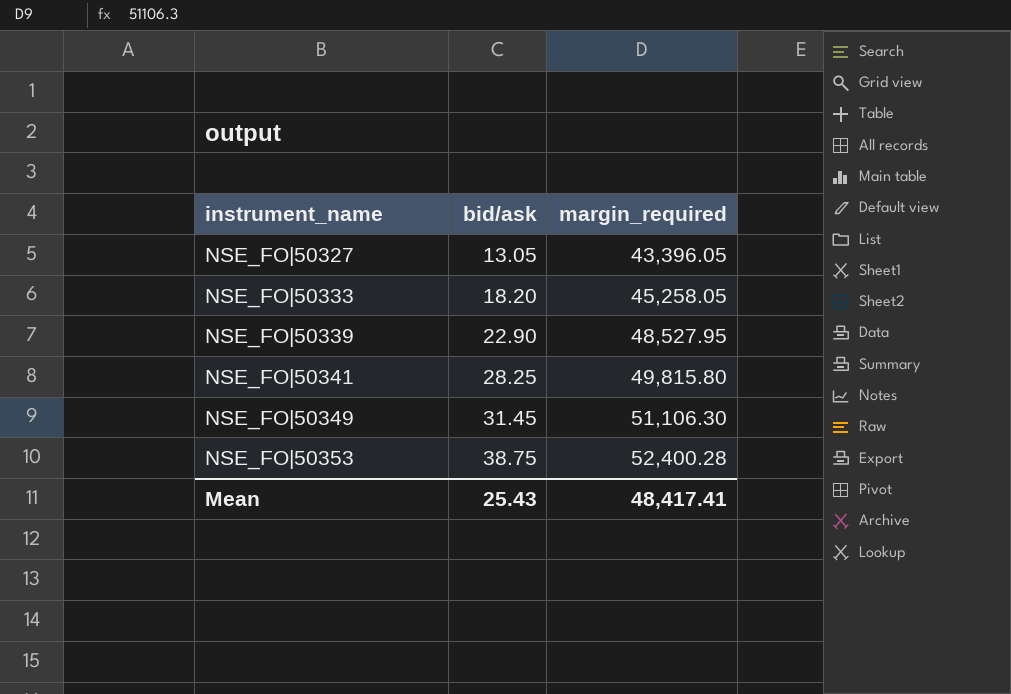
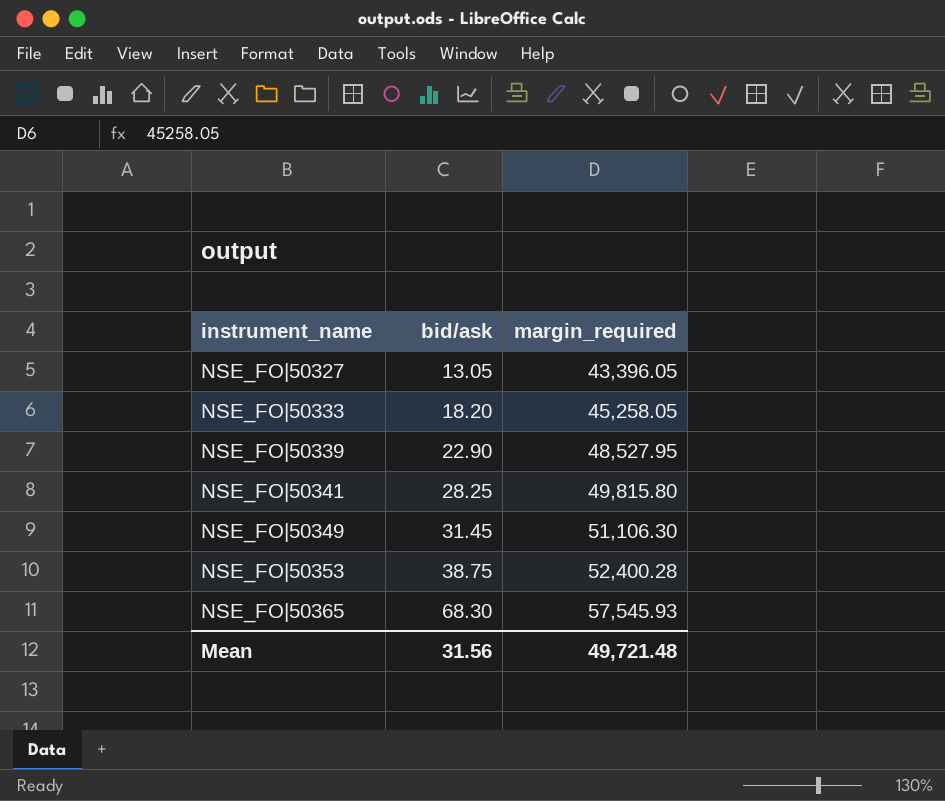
row NSE_FO|50365: none -> 68.30 | 57,545.93
Mean | bid/ask: 25.43 -> 31.56
Mean | margin_required: 48,417.41 -> 49,721.48

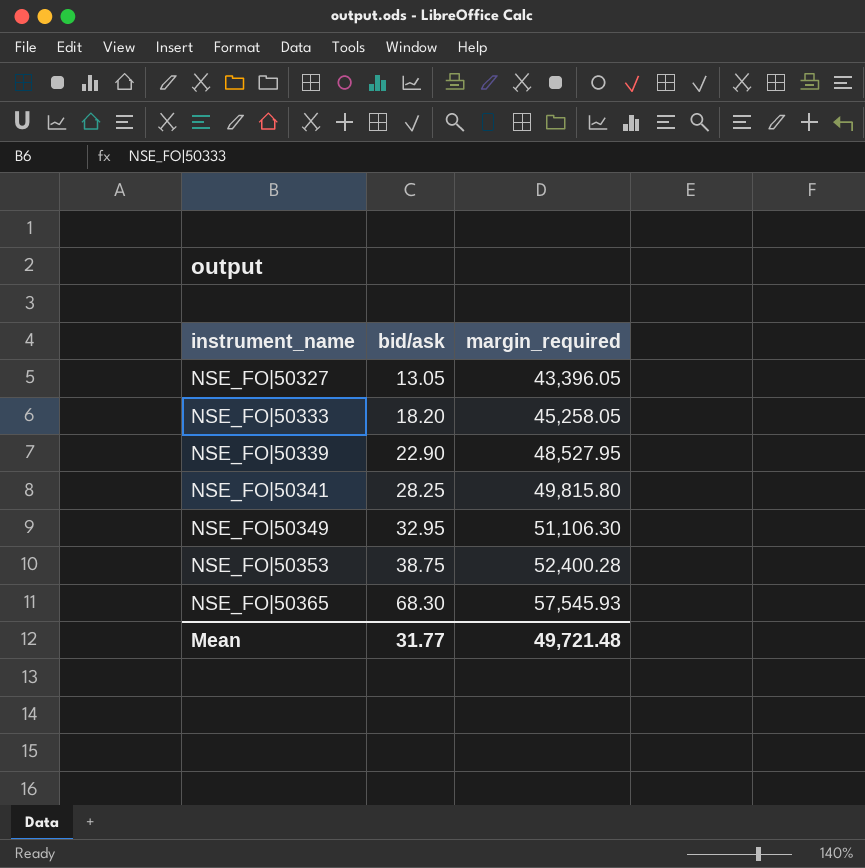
NSE_FO|50349 | bid/ask: 31.45 -> 32.95
Mean | bid/ask: 31.56 -> 31.77

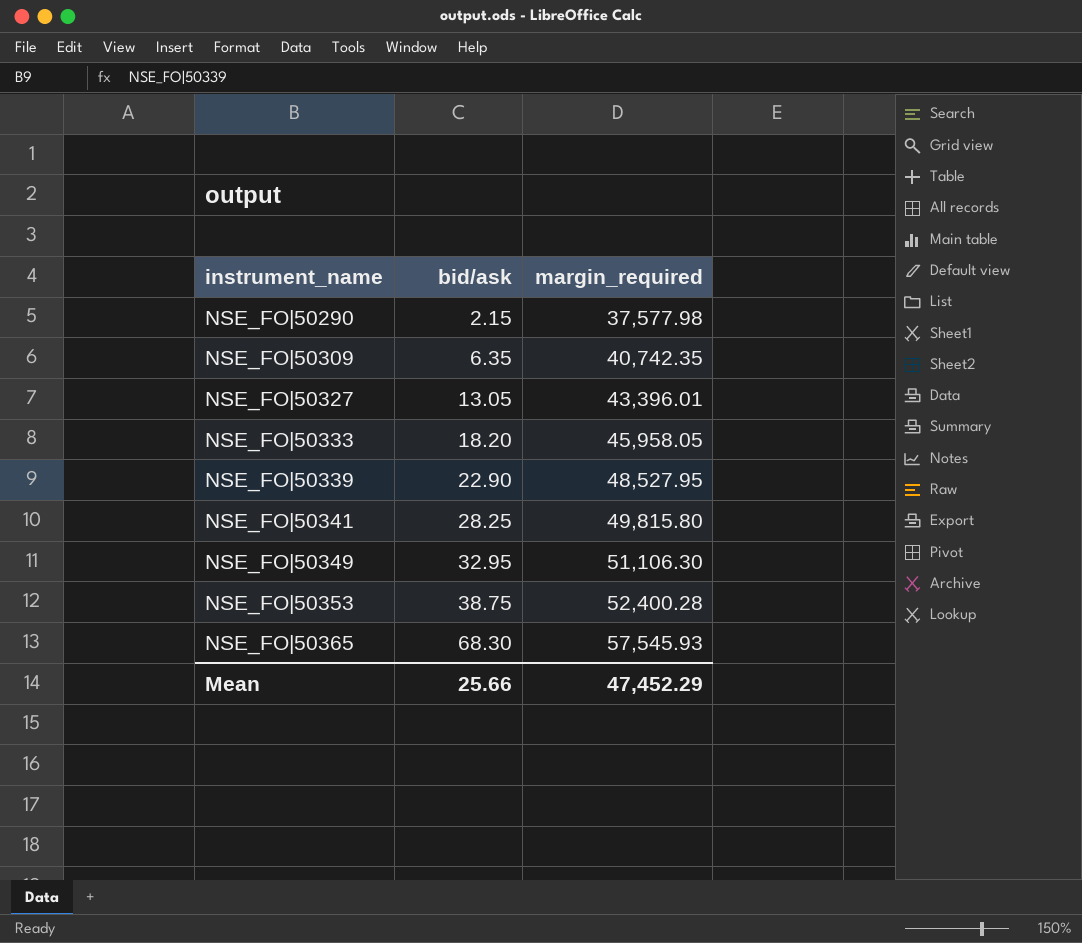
row NSE_FO|50290: none -> 2.15 | 37,577.98
row NSE_FO|50309: none -> 6.35 | 40,742.35
NSE_FO|50327 | margin_required: 43,396.05 -> 43,396.01
NSE_FO|50333 | margin_required: 45,258.05 -> 45,958.05
Mean | bid/ask: 31.77 -> 25.66
Mean | margin_required: 49,721.48 -> 47,452.29

